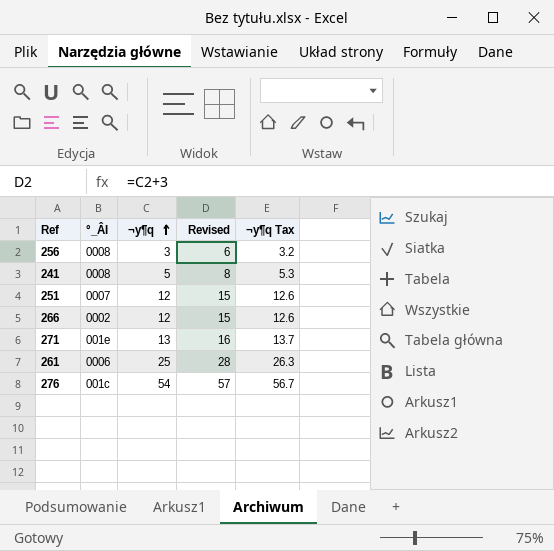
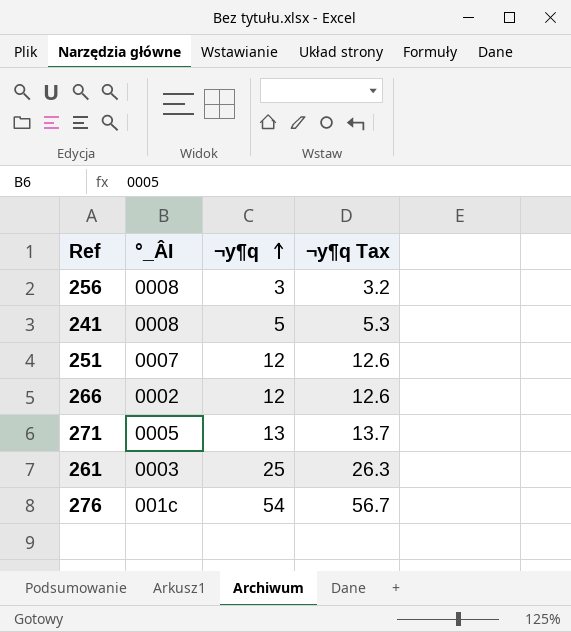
column Revised | formula: [¬y¶q] + 3 -> none
271 | °_ÂI: 001e -> 0005
261 | °_ÂI: 0006 -> 0003

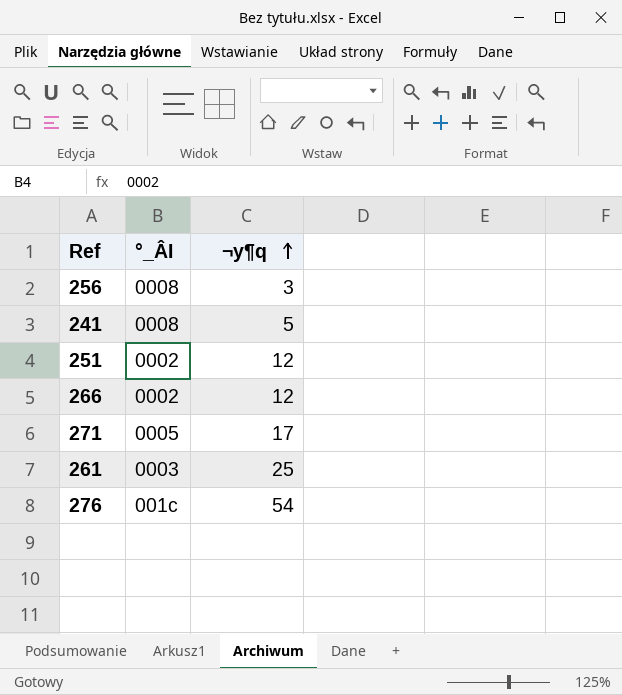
column ¬y¶q Tax | formula: [¬y¶q] * 1.05 -> none
251 | °_ÂI: 0007 -> 0002
271 | ¬y¶q: 13 -> 17

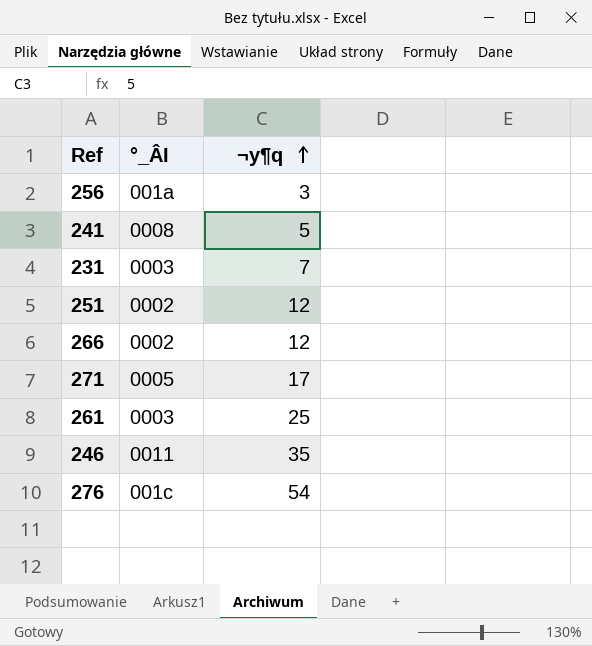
256 | °_ÂI: 0008 -> 001a
row 231: none -> 0003 | 7
row 246: none -> 0011 | 35

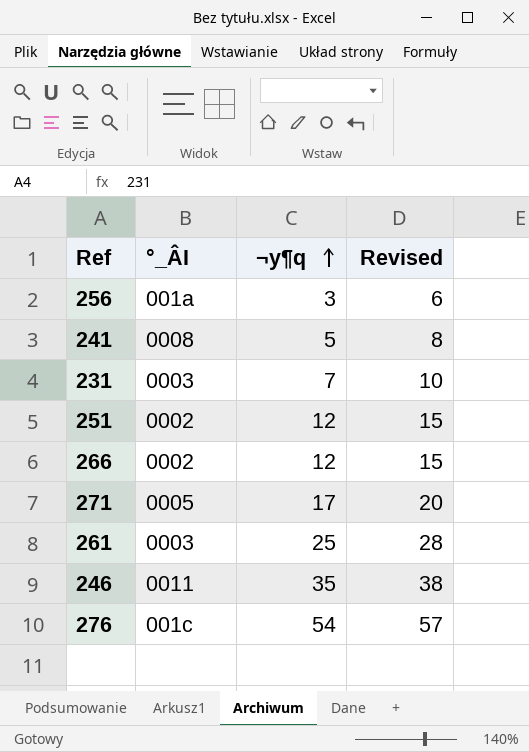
column Revised | formula: none -> [¬y¶q] + 3

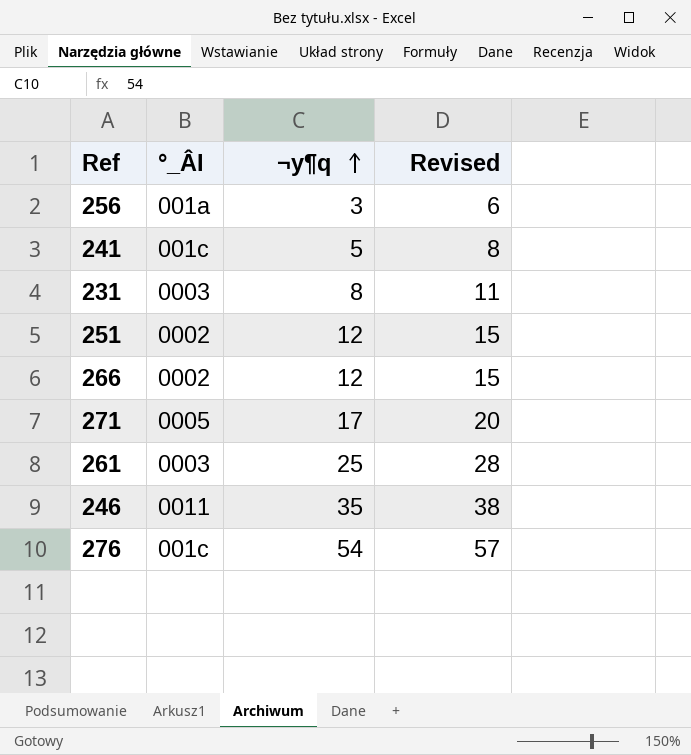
241 | °_ÂI: 0008 -> 001c
231 | ¬y¶q: 7 -> 8
231 | Revised: 10 -> 11

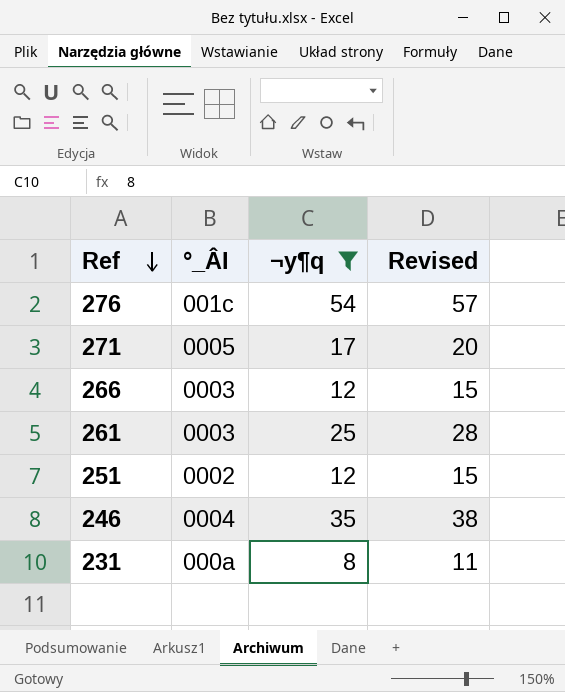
filter: none -> ¬y¶q >= 8
row order: ¬y¶q ascending -> Ref descending
266 | °_ÂI: 0002 -> 0003
246 | °_ÂI: 0011 -> 0004
231 | °_ÂI: 0003 -> 000a

